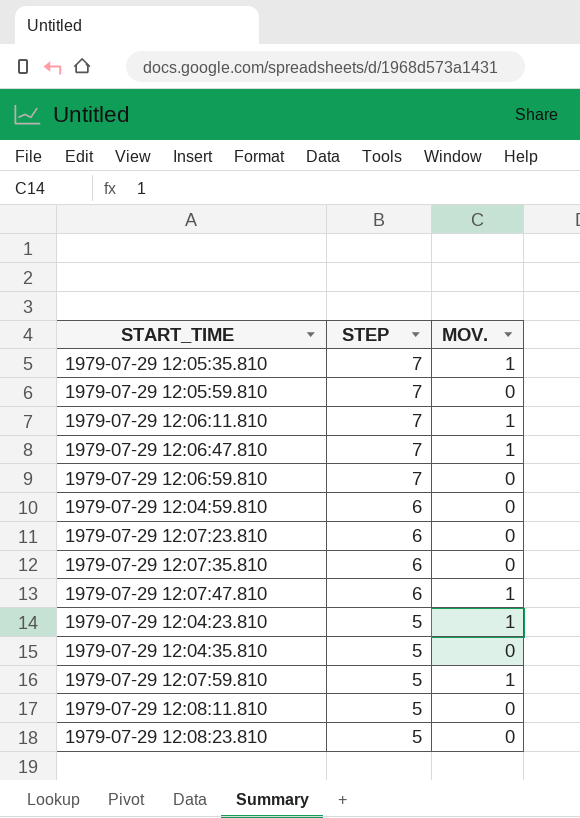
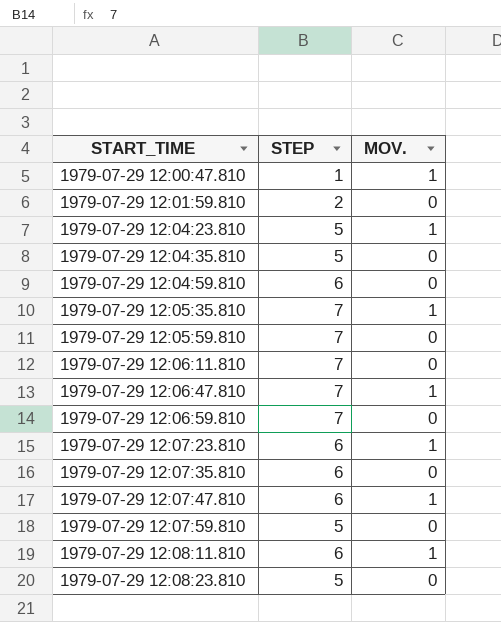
row order: STEP descending -> START_TIME ascending
row 1979-07-29 12:00:47.810: none -> 1 | 1
row 1979-07-29 12:01:59.810: none -> 2 | 0
1979-07-29 12:06:11.810 | MOV.: 1 -> 0
1979-07-29 12:07:23.810 | MOV.: 0 -> 1
1979-07-29 12:07:59.810 | MOV.: 1 -> 0
1979-07-29 12:08:11.810 | STEP: 5 -> 6
1979-07-29 12:08:11.810 | MOV.: 0 -> 1

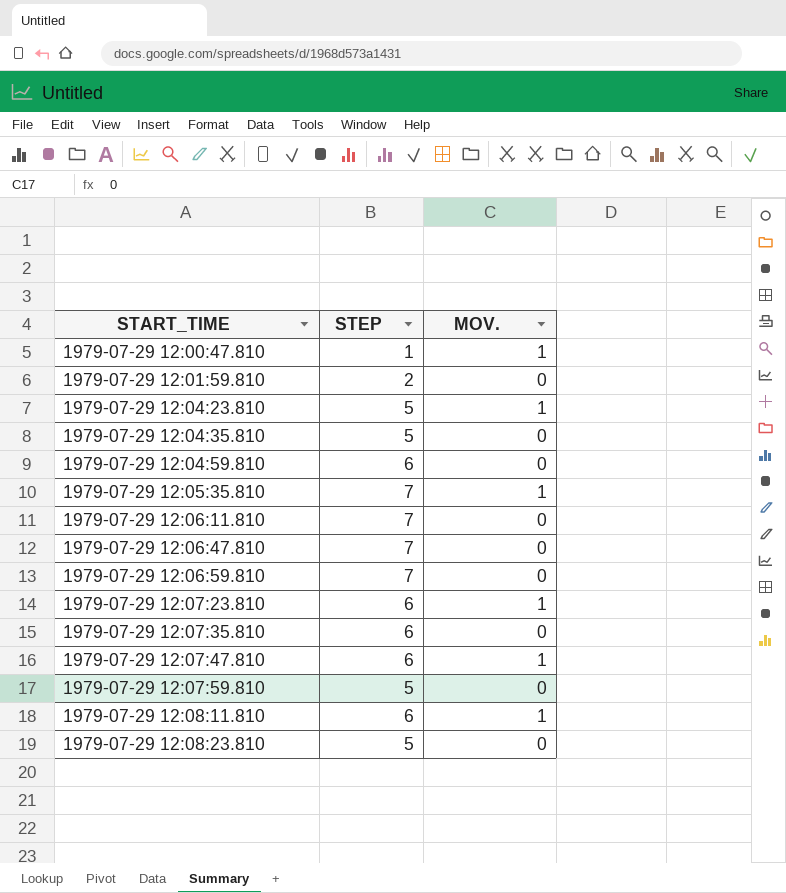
row 1979-07-29 12:05:59.810: 7 | 0 -> none
1979-07-29 12:06:47.810 | MOV.: 1 -> 0

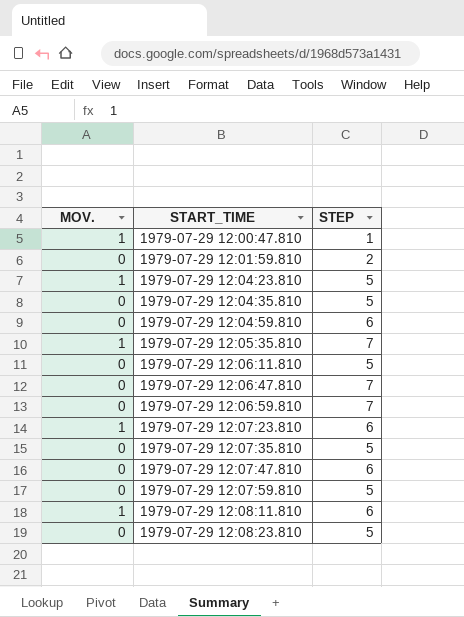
column MOV. | position: 3 -> 1
1979-07-29 12:06:11.810 | STEP: 7 -> 5
1979-07-29 12:07:35.810 | STEP: 6 -> 5
1979-07-29 12:07:47.810 | MOV.: 1 -> 0

